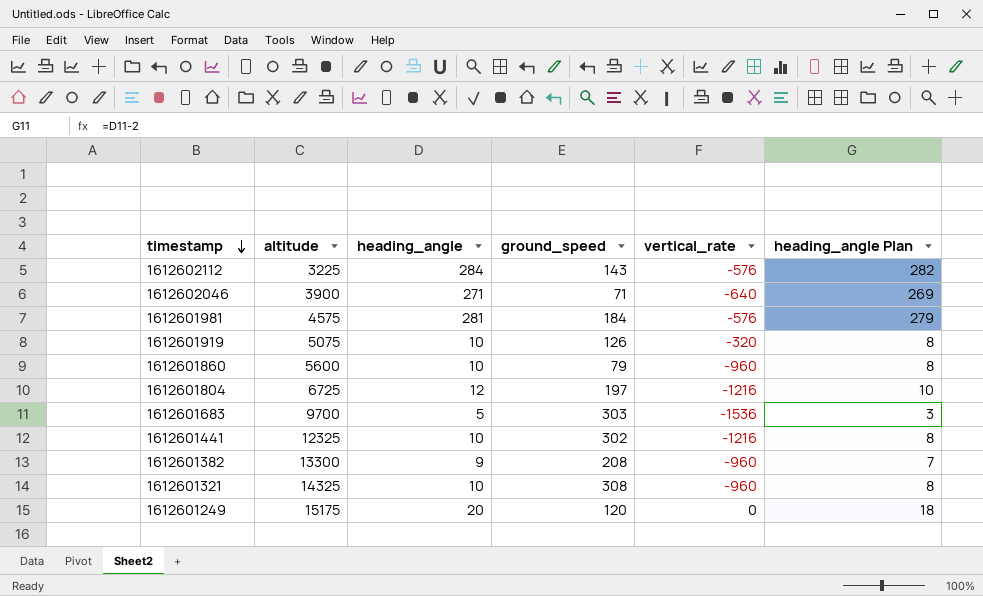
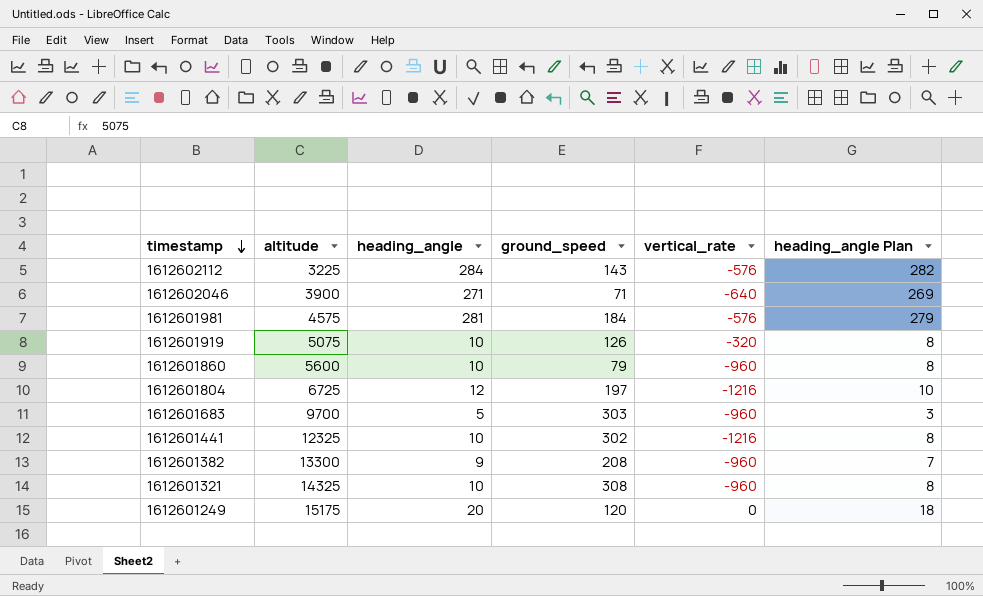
1612601683 | vertical_rate: -1536 -> -960

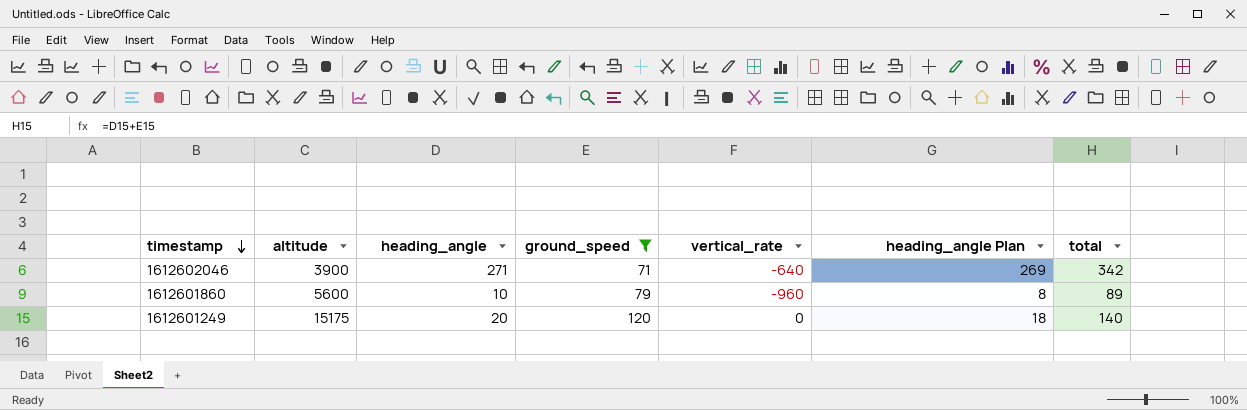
filter: none -> ground_speed <= 120
column total | formula: none -> [heading_angle] + [ground_speed]

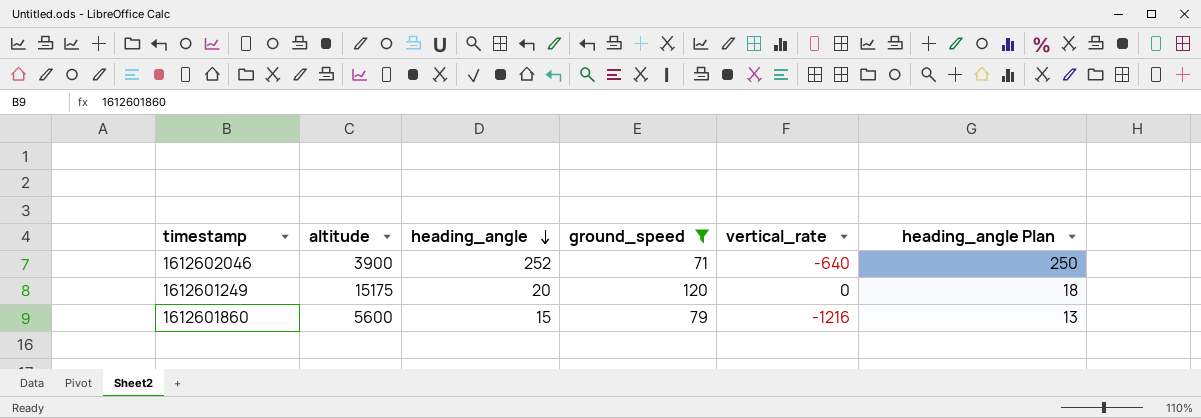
row order: timestamp descending -> heading_angle descending
column total | formula: [heading_angle] + [ground_speed] -> none
1612602046 | heading_angle: 271 -> 252
1612602046 | heading_angle Plan: 269 -> 250
1612601860 | heading_angle: 10 -> 15
1612601860 | vertical_rate: -960 -> -1216
1612601860 | heading_angle Plan: 8 -> 13

